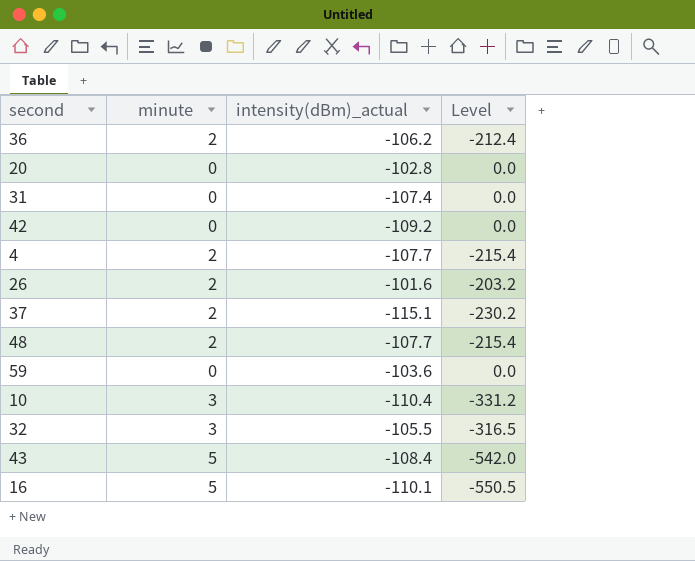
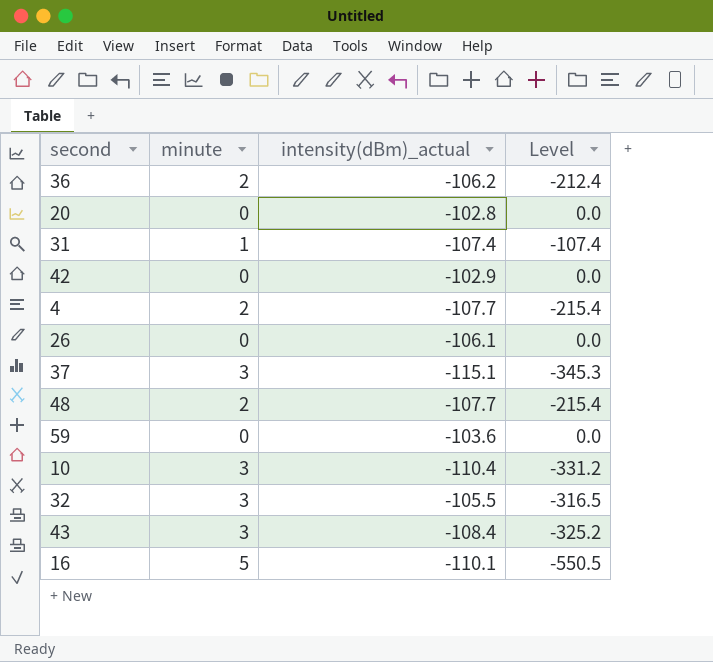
31 | minute: 0 -> 1
31 | Level: 0.0 -> -107.4
42 | intensity(dBm)_actual: -109.2 -> -102.9
26 | minute: 2 -> 0
26 | intensity(dBm)_actual: -101.6 -> -106.1
26 | Level: -203.2 -> 0.0
37 | minute: 2 -> 3
37 | Level: -230.2 -> -345.3
43 | minute: 5 -> 3
43 | Level: -542.0 -> -325.2

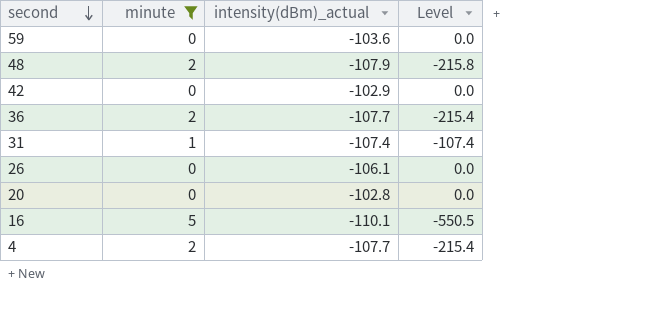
filter: none -> minute != 3
row order: none -> second descending
48 | intensity(dBm)_actual: -107.7 -> -107.9
48 | Level: -215.4 -> -215.8
36 | intensity(dBm)_actual: -106.2 -> -107.7
36 | Level: -212.4 -> -215.4

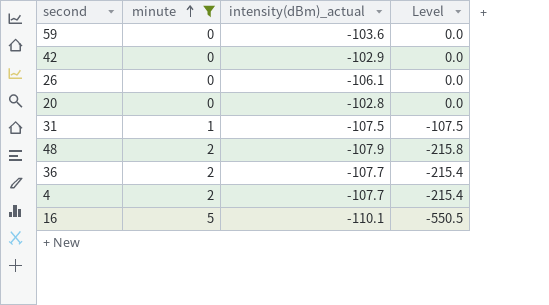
row order: second descending -> minute ascending
31 | intensity(dBm)_actual: -107.4 -> -107.5
31 | Level: -107.4 -> -107.5

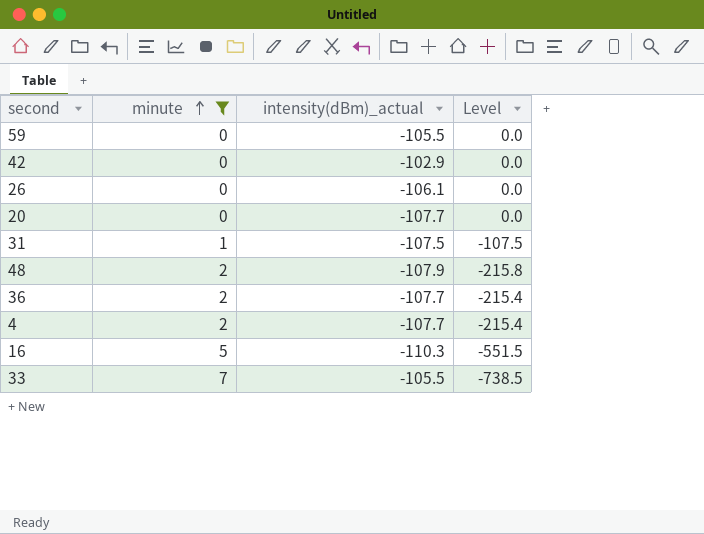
59 | intensity(dBm)_actual: -103.6 -> -105.5
20 | intensity(dBm)_actual: -102.8 -> -107.7
16 | intensity(dBm)_actual: -110.1 -> -110.3
16 | Level: -550.5 -> -551.5
row 33: none -> 7 | -105.5 | -738.5

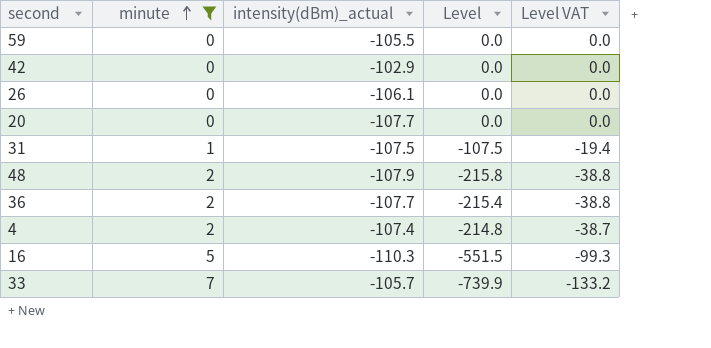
column Level VAT | formula: none -> [Level] * 0.18
4 | intensity(dBm)_actual: -107.7 -> -107.4
4 | Level: -215.4 -> -214.8
33 | intensity(dBm)_actual: -105.5 -> -105.7
33 | Level: -738.5 -> -739.9

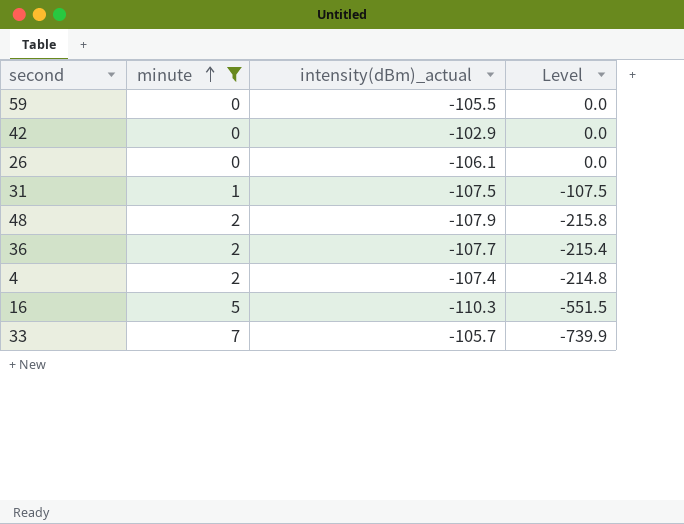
column Level VAT | formula: [Level] * 0.18 -> none
row 20: 0 | -107.7 | 0.0 | 0.0 -> none

